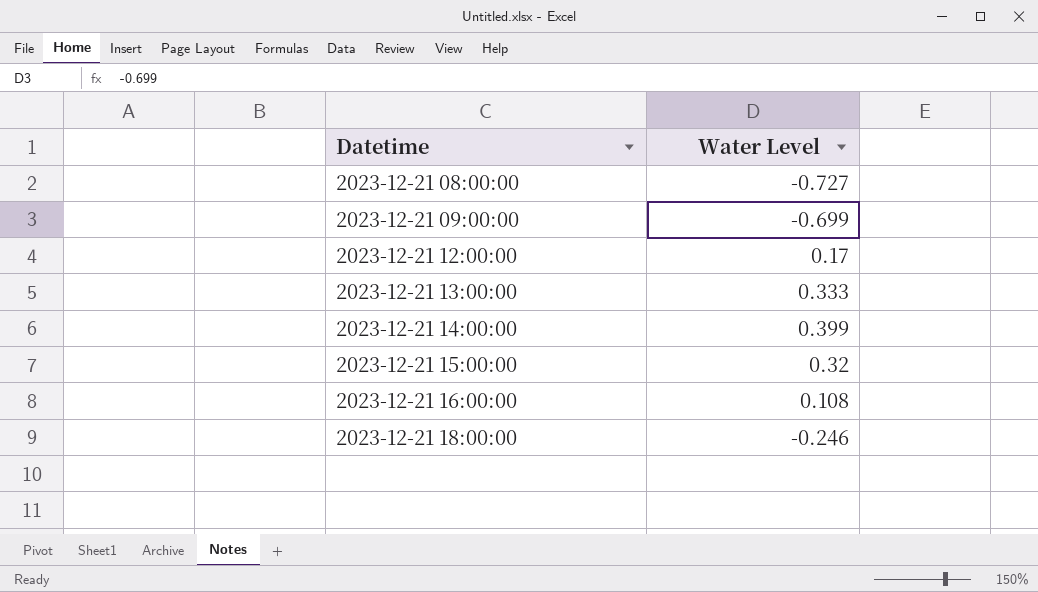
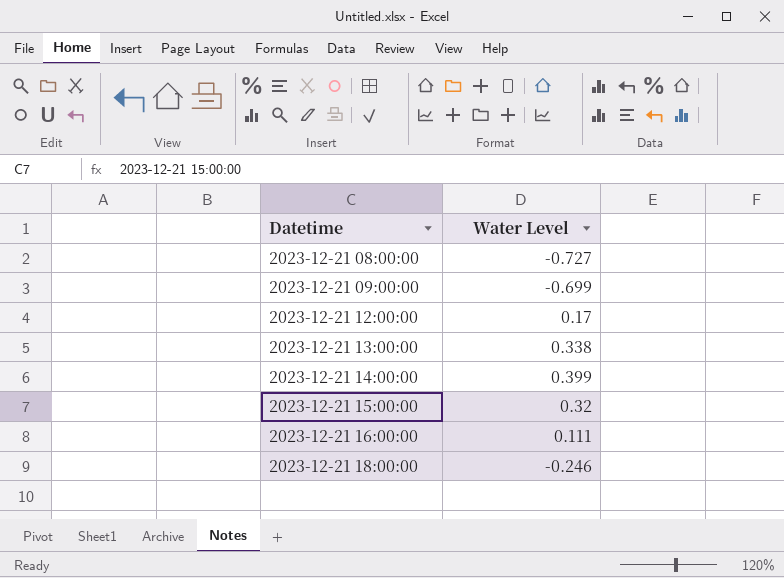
2023-12-21 13:00:00 | Water Level: 0.333 -> 0.338
2023-12-21 16:00:00 | Water Level: 0.108 -> 0.111

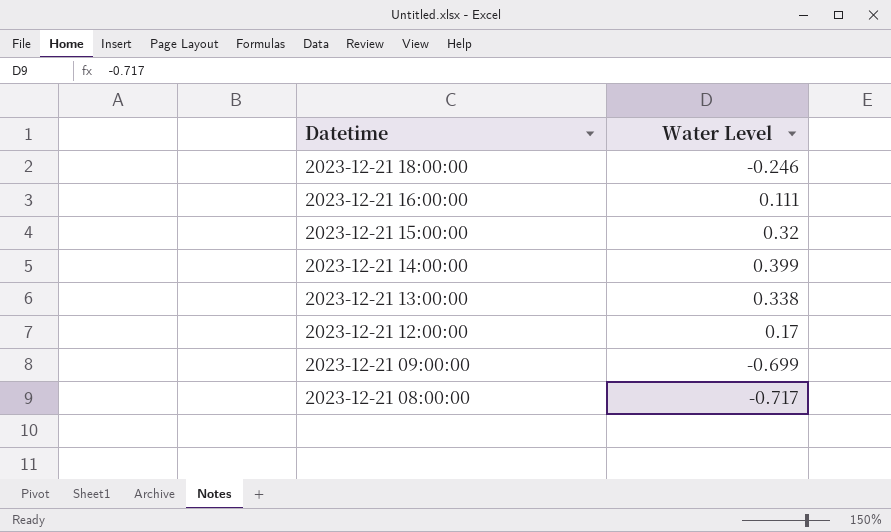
row order: Datetime ascending -> Datetime descending
2023-12-21 08:00:00 | Water Level: -0.727 -> -0.717

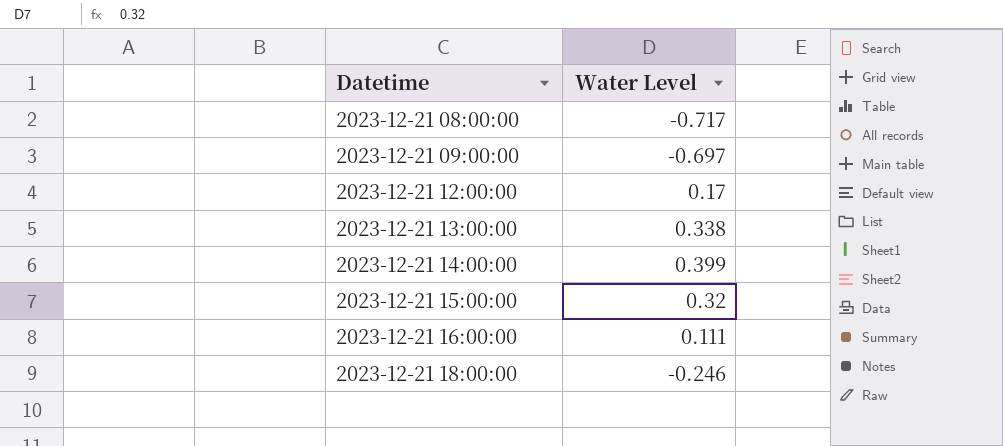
row order: Datetime descending -> Datetime ascending
2023-12-21 09:00:00 | Water Level: -0.699 -> -0.697

